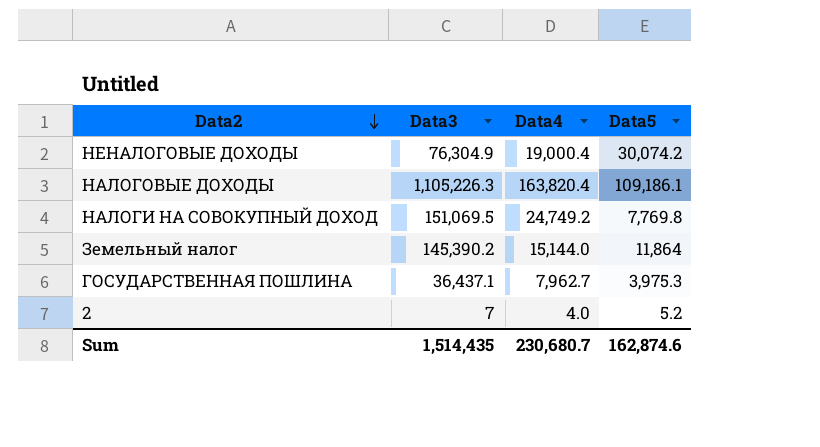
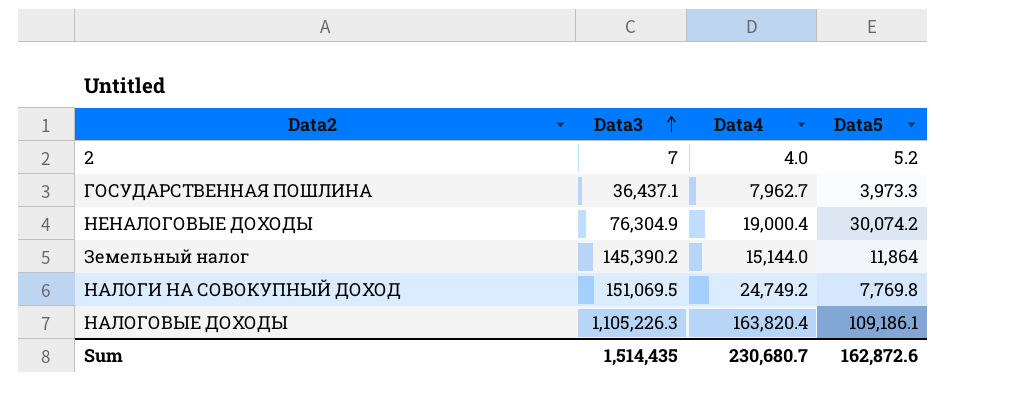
row order: Data2 descending -> Data3 ascending
ГОСУДАРСТВЕННАЯ ПОШЛИНА | Data5: 3,975.3 -> 3,973.3
Sum | Data5: 162,874.6 -> 162,872.6

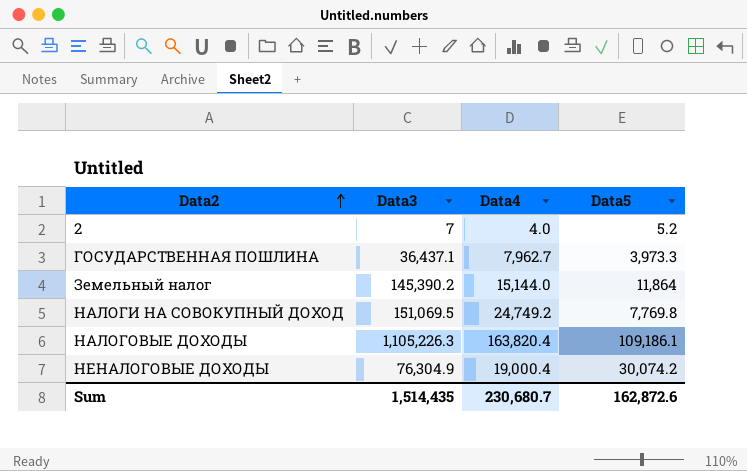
row order: Data3 ascending -> Data2 ascending

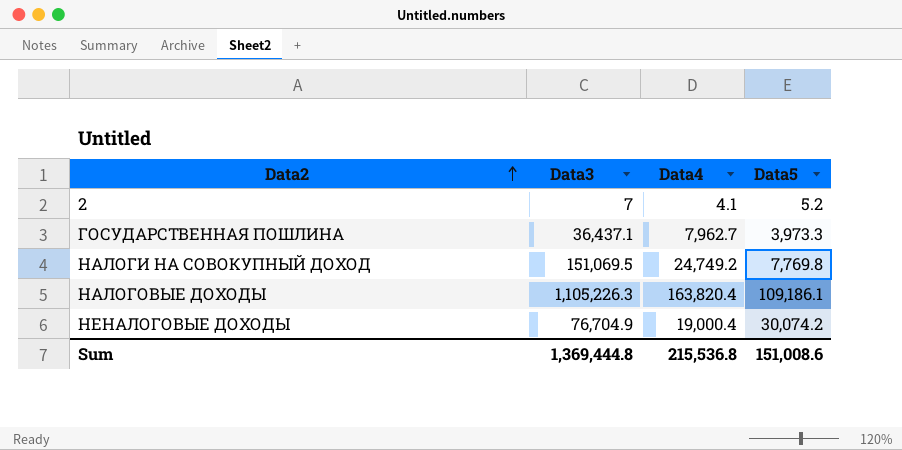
row Земельный налог: 145,390.2 | 15,144.0 | 11,864 -> none
2 | Data4: 4.0 -> 4.1
НЕНАЛОГОВЫЕ ДОХОДЫ | Data3: 76,304.9 -> 76,704.9
Sum | Data3: 1,514,435 -> 1,369,444.8
Sum | Data4: 230,680.7 -> 215,536.8
Sum | Data5: 162,872.6 -> 151,008.6

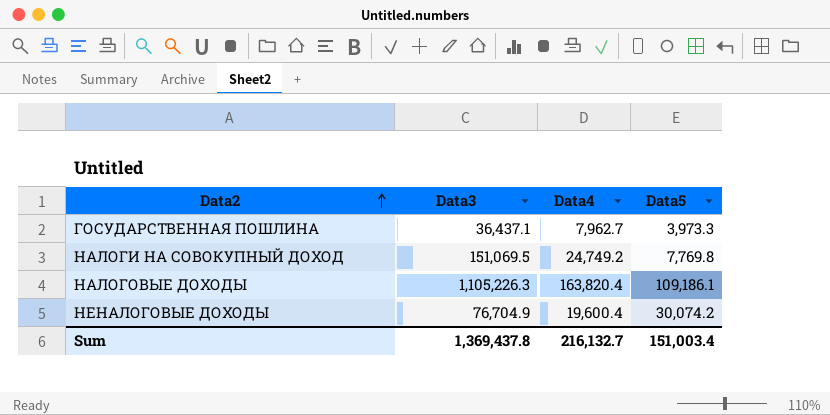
row 2: 7 | 4.1 | 5.2 -> none
НЕНАЛОГОВЫЕ ДОХОДЫ | Data4: 19,000.4 -> 19,600.4
Sum | Data3: 1,369,444.8 -> 1,369,437.8
Sum | Data4: 215,536.8 -> 216,132.7
Sum | Data5: 151,008.6 -> 151,003.4

